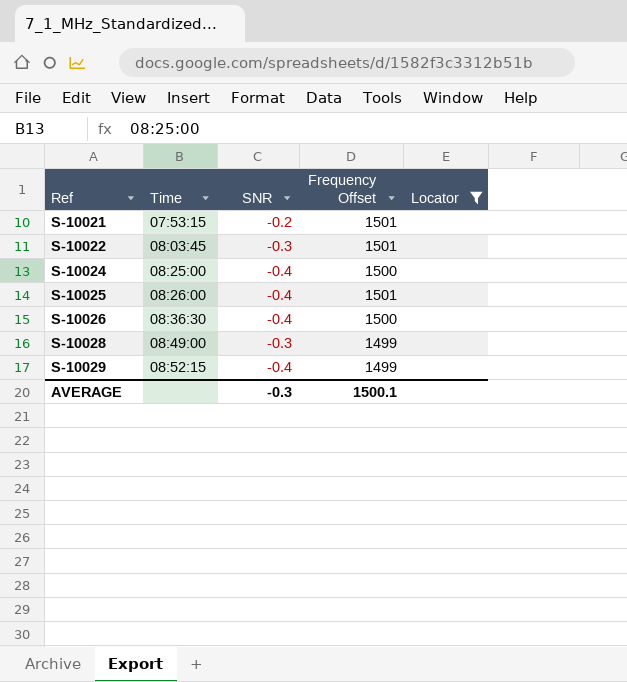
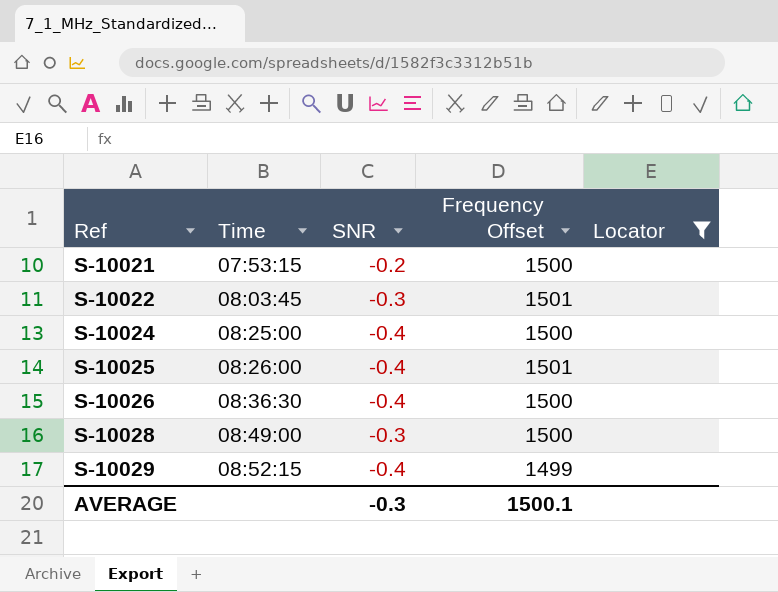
S-10021 | Frequency Offset: 1501 -> 1500
S-10028 | Frequency Offset: 1499 -> 1500

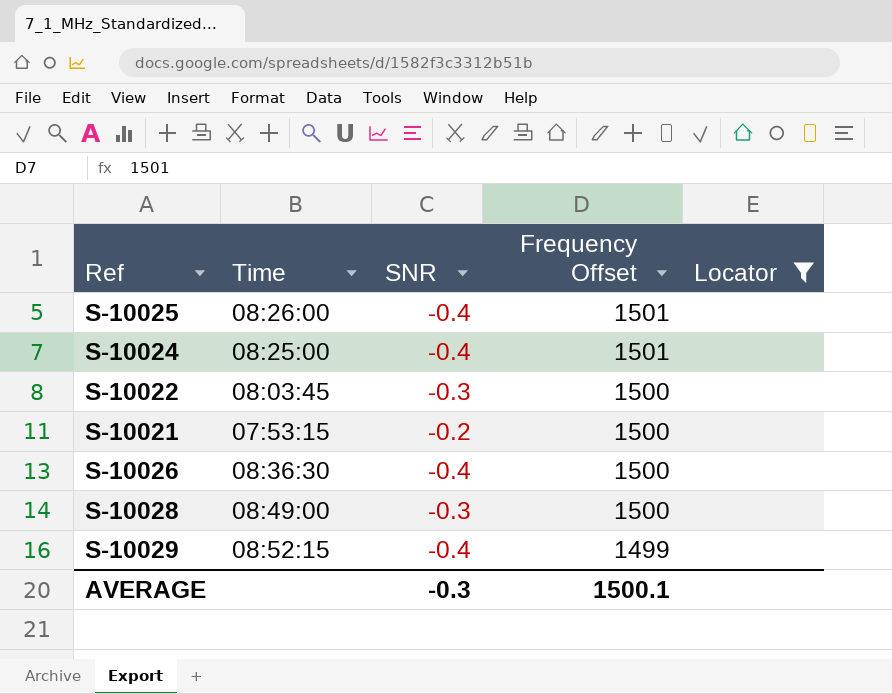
row order: Ref ascending -> Frequency Offset descending
S-10024 | Frequency Offset: 1500 -> 1501
S-10022 | Frequency Offset: 1501 -> 1500

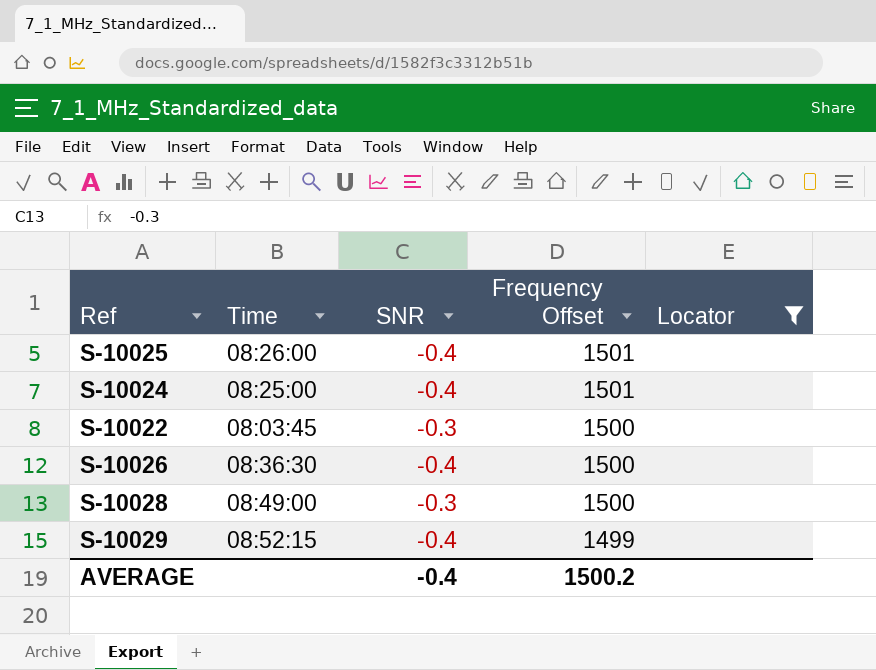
row S-10021: 07:53:15 | -0.2 | 1500 | none -> none
AVERAGE | SNR: -0.3 -> -0.4
AVERAGE | Frequency Offset: 1500.1 -> 1500.2

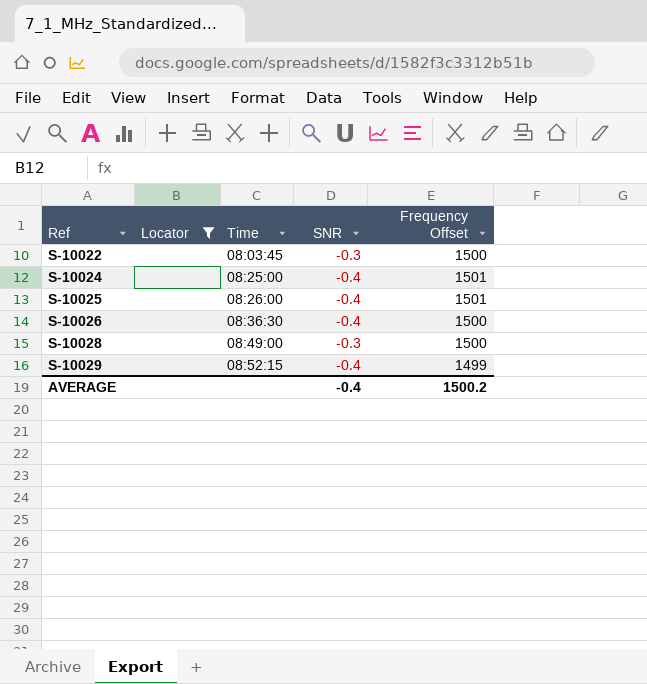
row order: Frequency Offset descending -> Ref ascending
column Locator | position: 5 -> 2

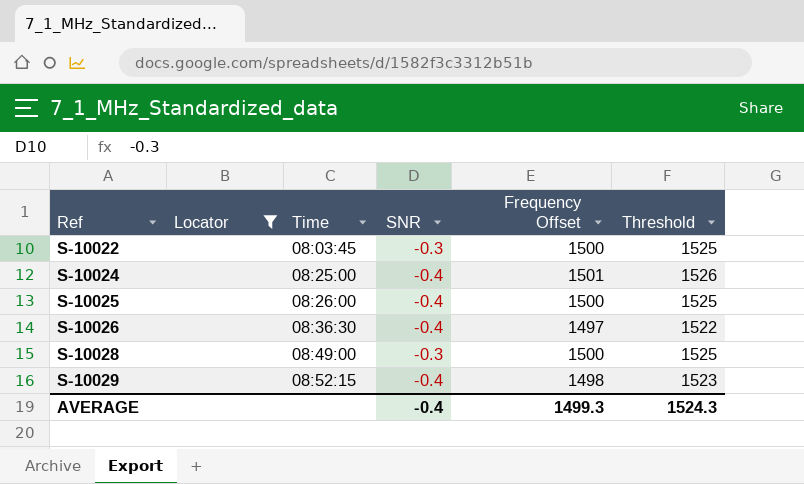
column Threshold | formula: none -> [Frequency Offset] + 25
S-10025 | Frequency Offset: 1501 -> 1500
S-10026 | Frequency Offset: 1500 -> 1497
S-10029 | Frequency Offset: 1499 -> 1498
AVERAGE | Frequency Offset: 1500.2 -> 1499.3

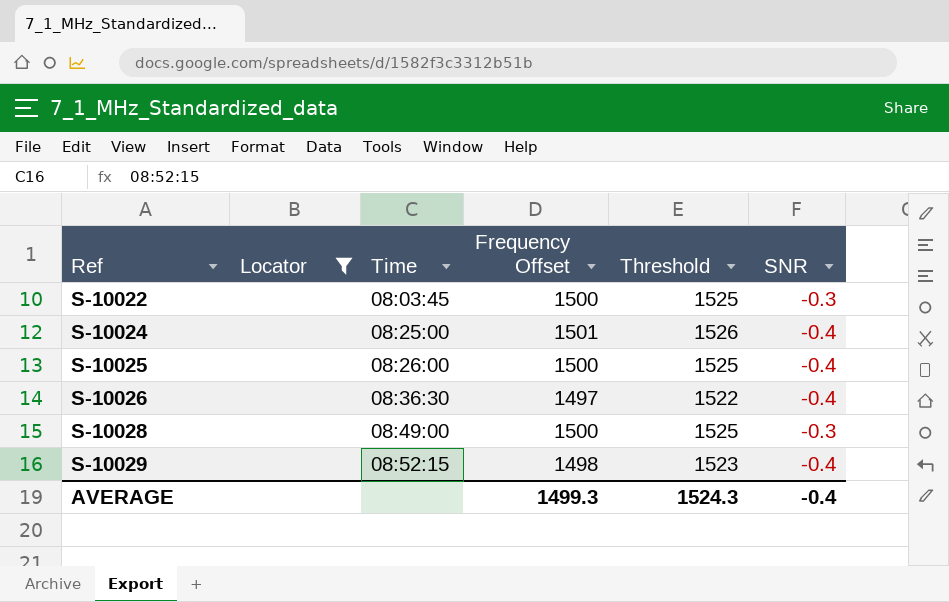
column SNR | position: 4 -> 6

